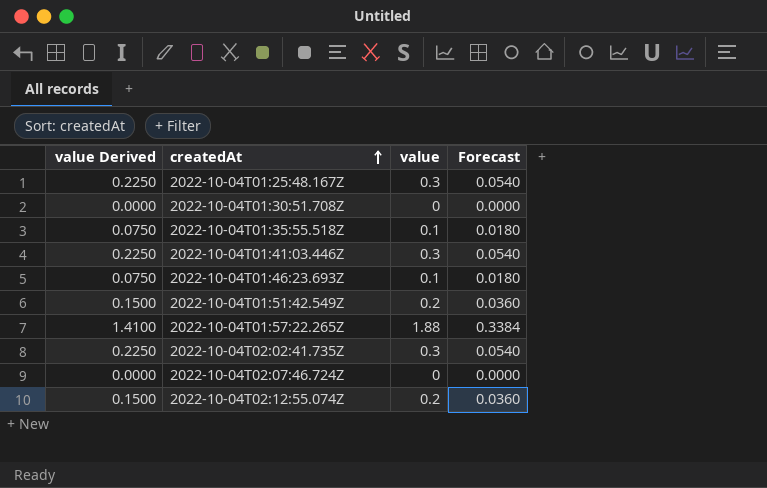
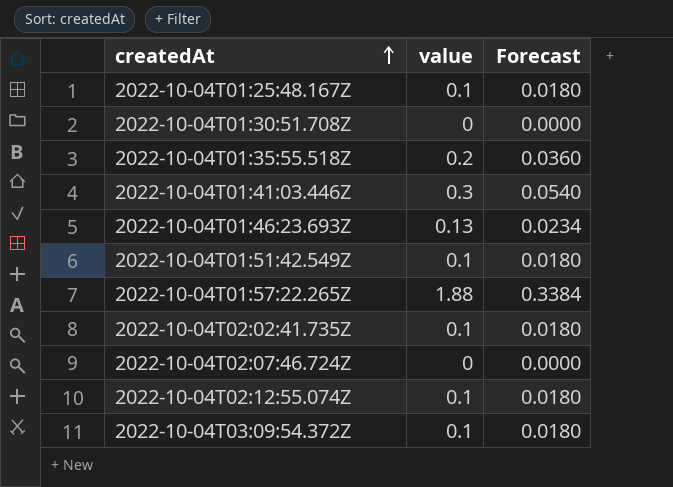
column value Derived | formula: [value] * 0.75 -> none
2022-10-04T01:25:48.167Z | value: 0.3 -> 0.1
2022-10-04T01:25:48.167Z | Forecast: 0.0540 -> 0.0180
2022-10-04T01:35:55.518Z | value: 0.1 -> 0.2
2022-10-04T01:35:55.518Z | Forecast: 0.0180 -> 0.0360
2022-10-04T01:46:23.693Z | value: 0.1 -> 0.13
2022-10-04T01:46:23.693Z | Forecast: 0.0180 -> 0.0234
2022-10-04T01:51:42.549Z | value: 0.2 -> 0.1
2022-10-04T01:51:42.549Z | Forecast: 0.0360 -> 0.0180
2022-10-04T02:02:41.735Z | value: 0.3 -> 0.1
2022-10-04T02:02:41.735Z | Forecast: 0.0540 -> 0.0180
2022-10-04T02:12:55.074Z | value: 0.2 -> 0.1
2022-10-04T02:12:55.074Z | Forecast: 0.0360 -> 0.0180
row 2022-10-04T03:09:54.372Z: none -> 0.1 | 0.0180

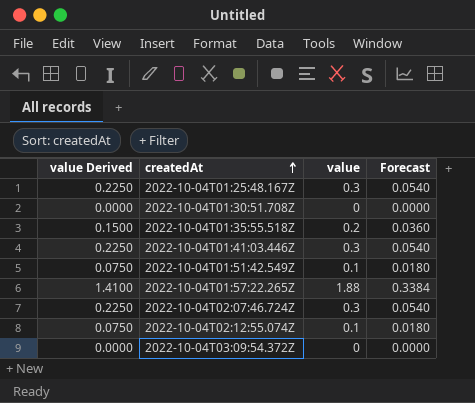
column value Derived | formula: none -> [value] * 0.75
row 2022-10-04T01:46:23.693Z: 0.13 | 0.0234 -> none
row 2022-10-04T02:02:41.735Z: 0.1 | 0.0180 -> none
2022-10-04T01:25:48.167Z | value: 0.1 -> 0.3
2022-10-04T01:25:48.167Z | Forecast: 0.0180 -> 0.0540
2022-10-04T02:07:46.724Z | value: 0 -> 0.3
2022-10-04T02:07:46.724Z | Forecast: 0.0000 -> 0.0540
2022-10-04T03:09:54.372Z | value: 0.1 -> 0
2022-10-04T03:09:54.372Z | Forecast: 0.0180 -> 0.0000

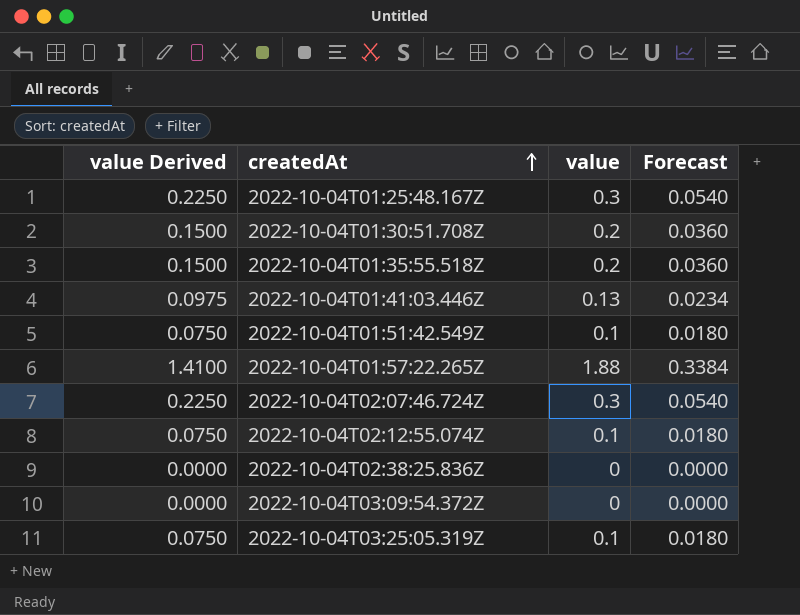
2022-10-04T01:30:51.708Z | value Derived: 0.0000 -> 0.1500
2022-10-04T01:30:51.708Z | value: 0 -> 0.2
2022-10-04T01:30:51.708Z | Forecast: 0.0000 -> 0.0360
2022-10-04T01:41:03.446Z | value Derived: 0.2250 -> 0.0975
2022-10-04T01:41:03.446Z | value: 0.3 -> 0.13
2022-10-04T01:41:03.446Z | Forecast: 0.0540 -> 0.0234
row 2022-10-04T02:38:25.836Z: none -> 0.0000 | 0 | 0.0000
row 2022-10-04T03:25:05.319Z: none -> 0.0750 | 0.1 | 0.0180

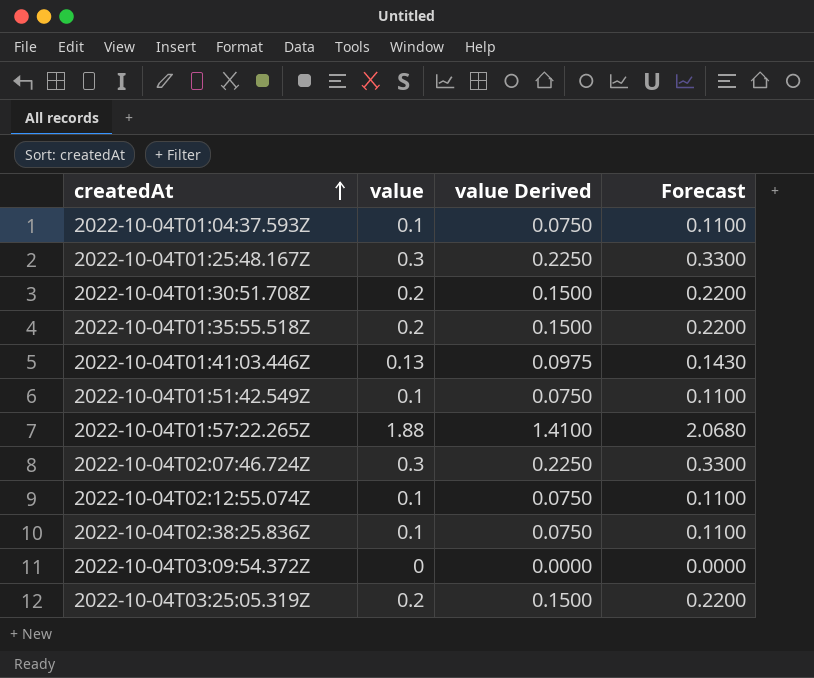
column value Derived | position: 1 -> 3
column Forecast | formula: [value] * 0.18 -> [value] * 1.1
row 2022-10-04T01:04:37.593Z: none -> 0.1 | 0.0750 | 0.1100
2022-10-04T02:38:25.836Z | value: 0 -> 0.1
2022-10-04T02:38:25.836Z | value Derived: 0.0000 -> 0.0750
2022-10-04T03:25:05.319Z | value: 0.1 -> 0.2
2022-10-04T03:25:05.319Z | value Derived: 0.0750 -> 0.1500

